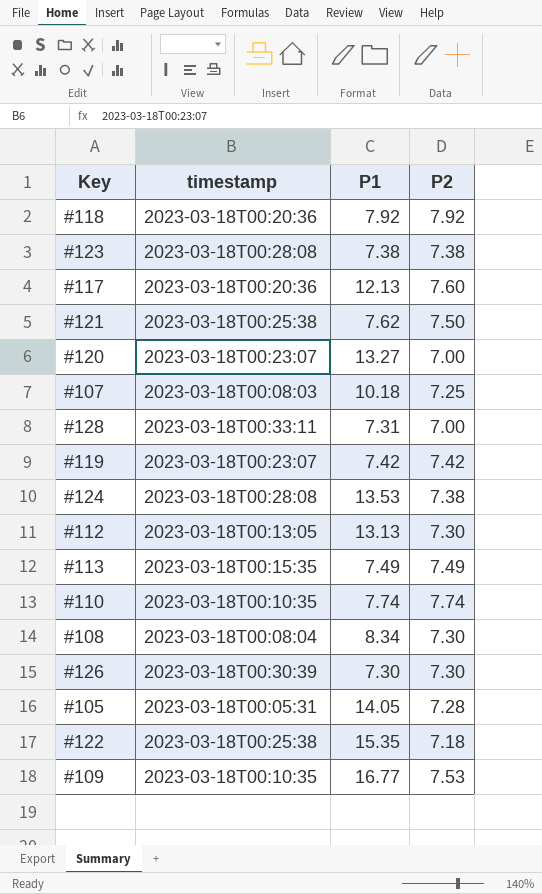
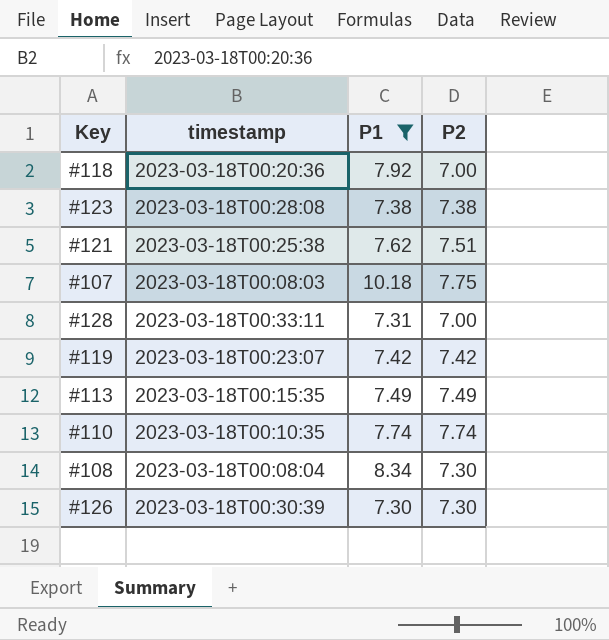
filter: none -> P1 <= 10.18
#118 | P2: 7.92 -> 7.00
#121 | P2: 7.50 -> 7.51
#107 | P2: 7.25 -> 7.75

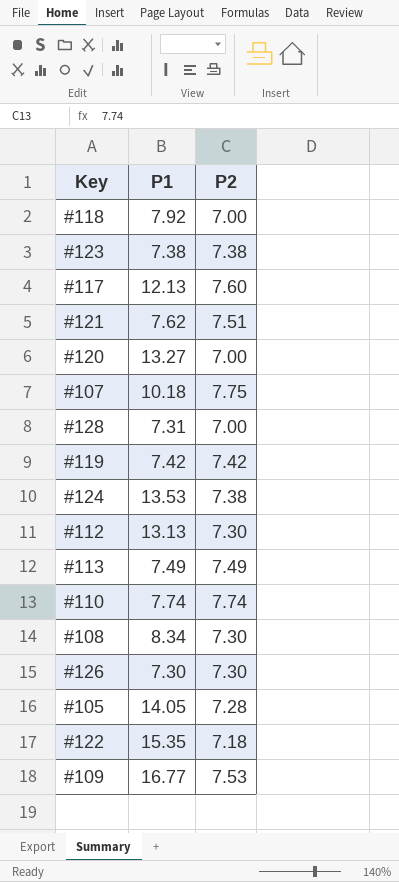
filter: P1 <= 10.18 -> none
column timestamp | position: 2 -> none

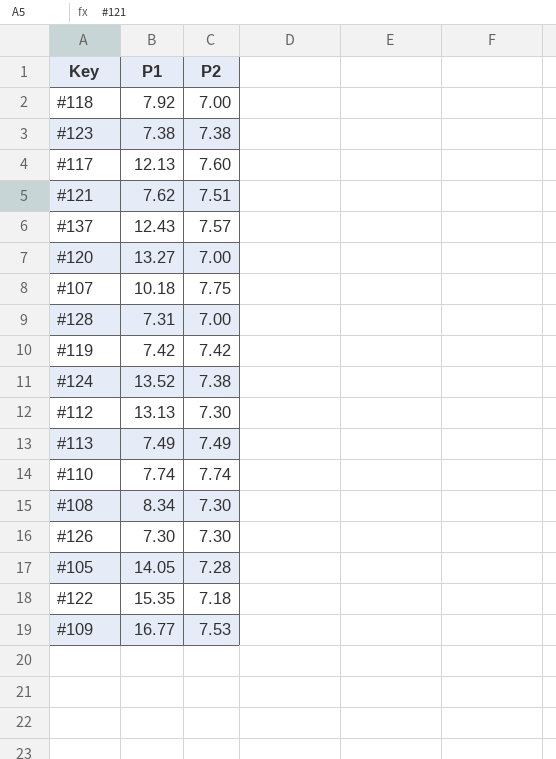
row #137: none -> 12.43 | 7.57
#124 | P1: 13.53 -> 13.52

